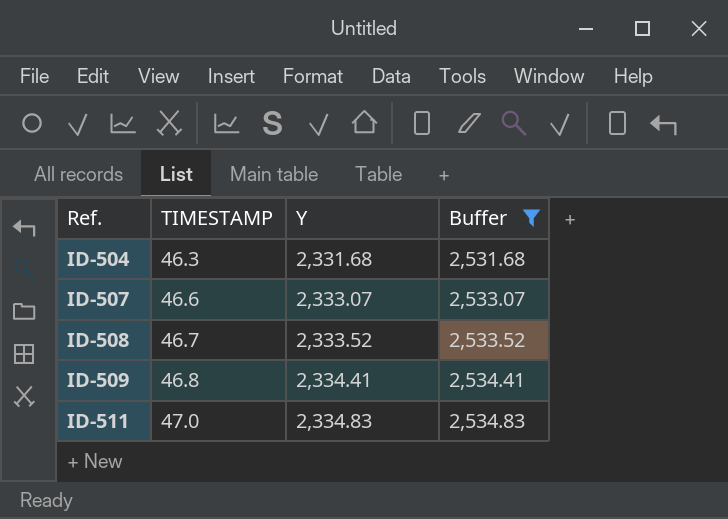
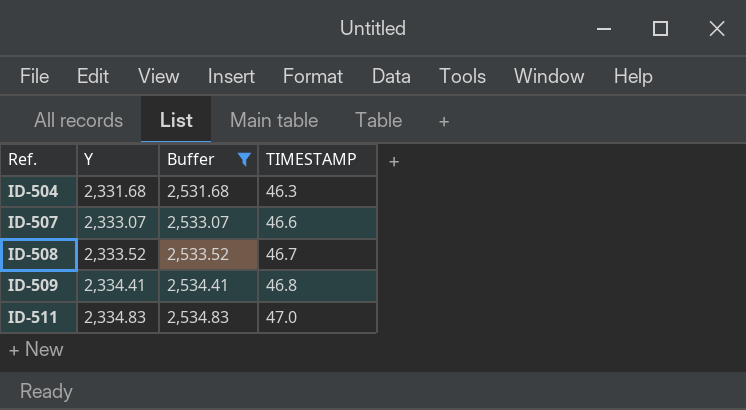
column TIMESTAMP | position: 2 -> 4

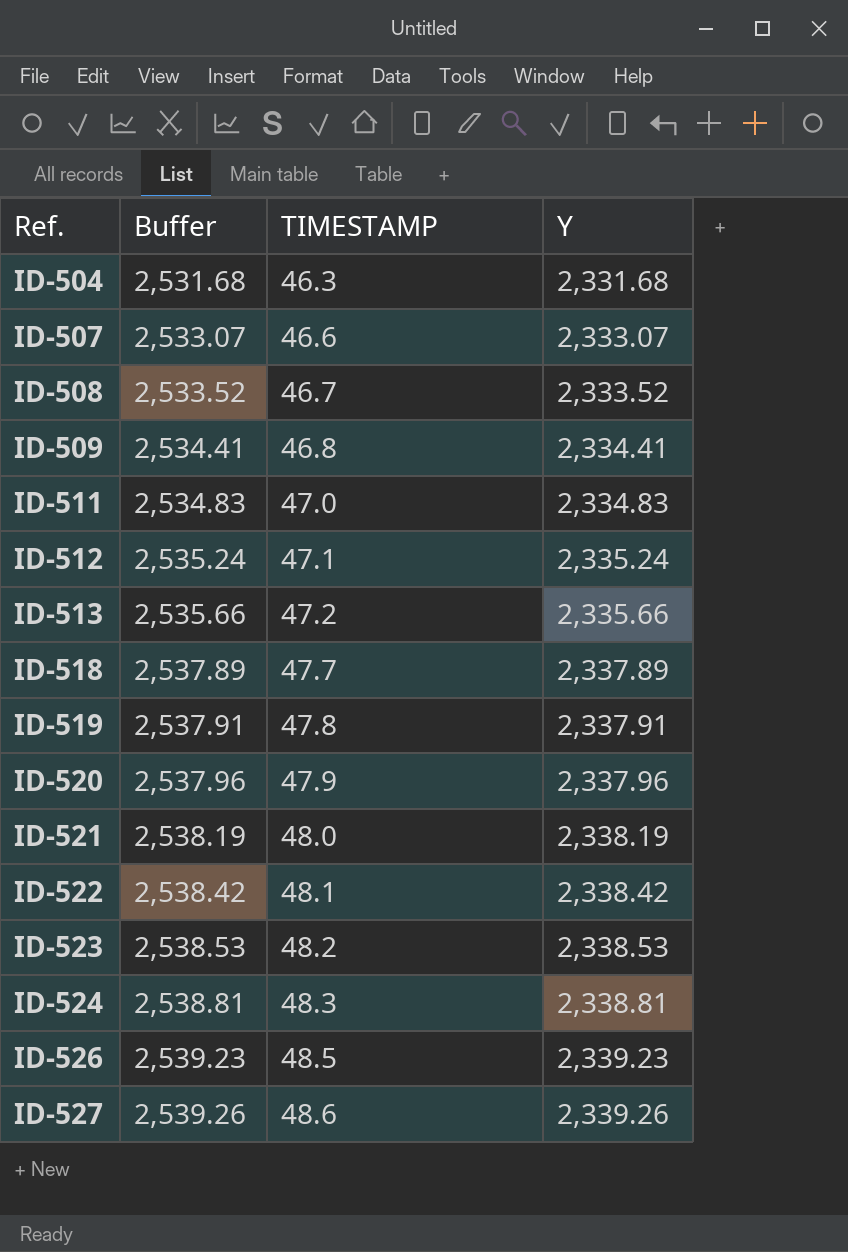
filter: Buffer <= 2,534.83 -> none
column Y | position: 2 -> 4

